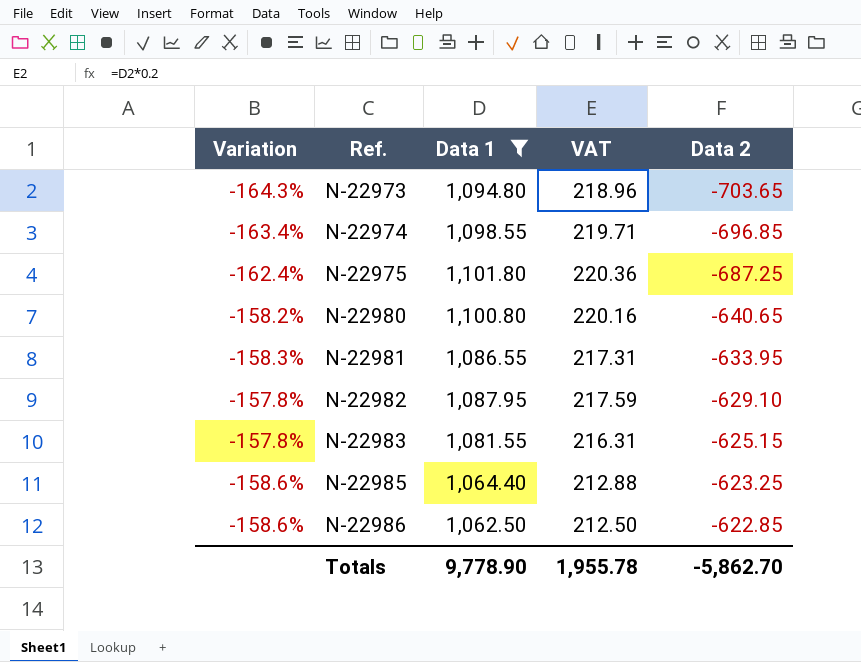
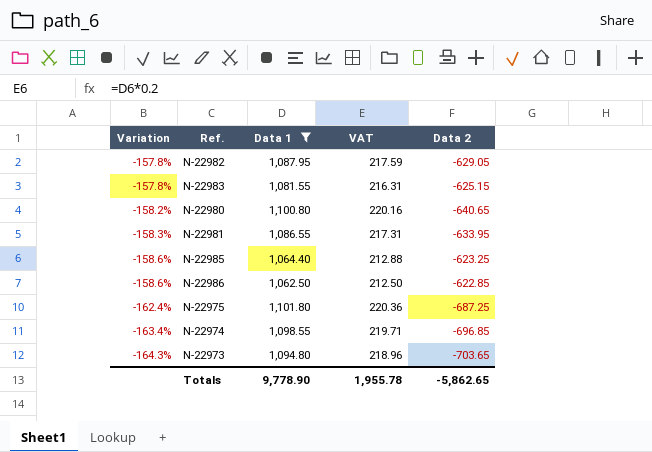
row order: Ref. ascending -> Variation descending
N-22982 | Data 2: -629.10 -> -629.05
Totals | Data 2: -5,862.70 -> -5,862.65

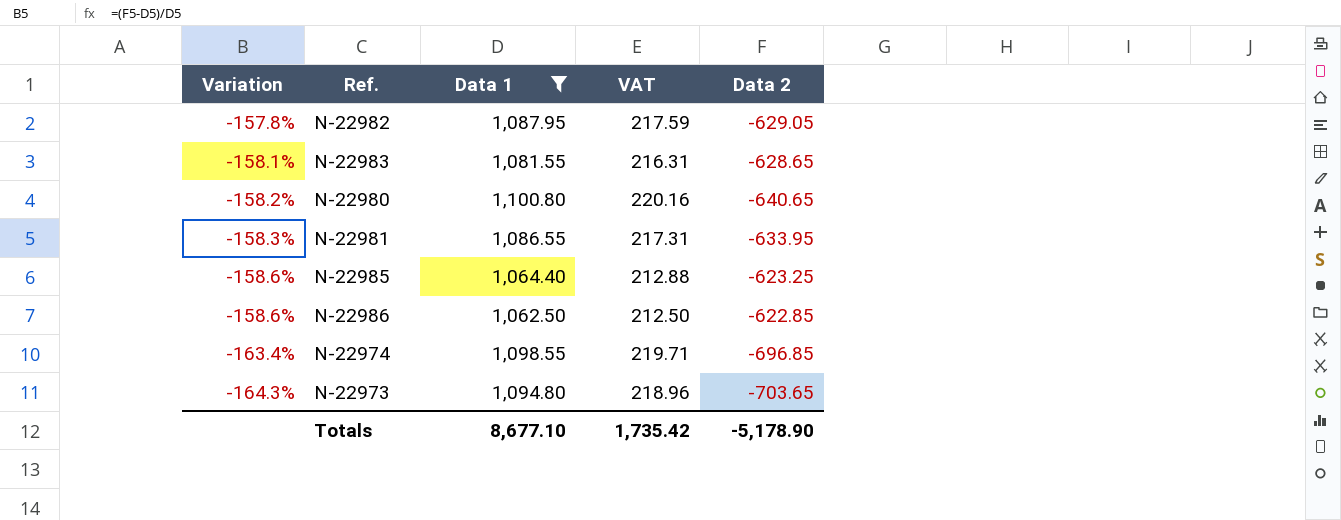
row N-22975: -162.4% | 1,101.80 | 220.36 | -687.25 -> none
N-22983 | Variation: -157.8% -> -158.1%
N-22983 | Data 2: -625.15 -> -628.65
Totals | Data 1: 9,778.90 -> 8,677.10
Totals | VAT: 1,955.78 -> 1,735.42
Totals | Data 2: -5,862.65 -> -5,178.90

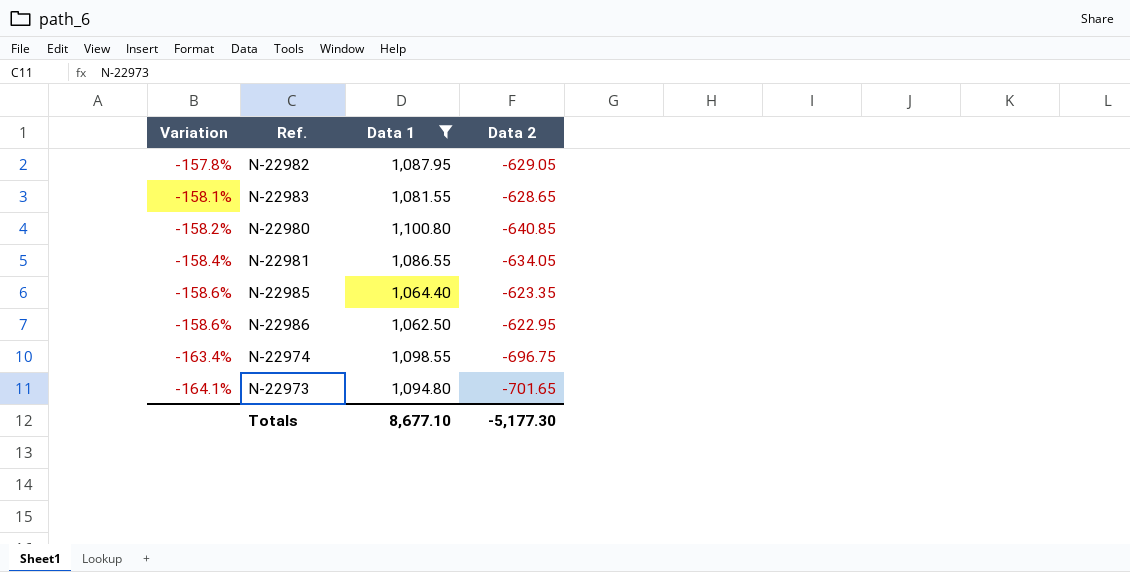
column VAT | formula: [Data 1] * 0.2 -> none
N-22980 | Data 2: -640.65 -> -640.85
N-22981 | Variation: -158.3% -> -158.4%
N-22981 | Data 2: -633.95 -> -634.05
N-22985 | Data 2: -623.25 -> -623.35
N-22986 | Data 2: -622.85 -> -622.95
N-22974 | Data 2: -696.85 -> -696.75
N-22973 | Variation: -164.3% -> -164.1%
N-22973 | Data 2: -703.65 -> -701.65
Totals | Data 2: -5,178.90 -> -5,177.30

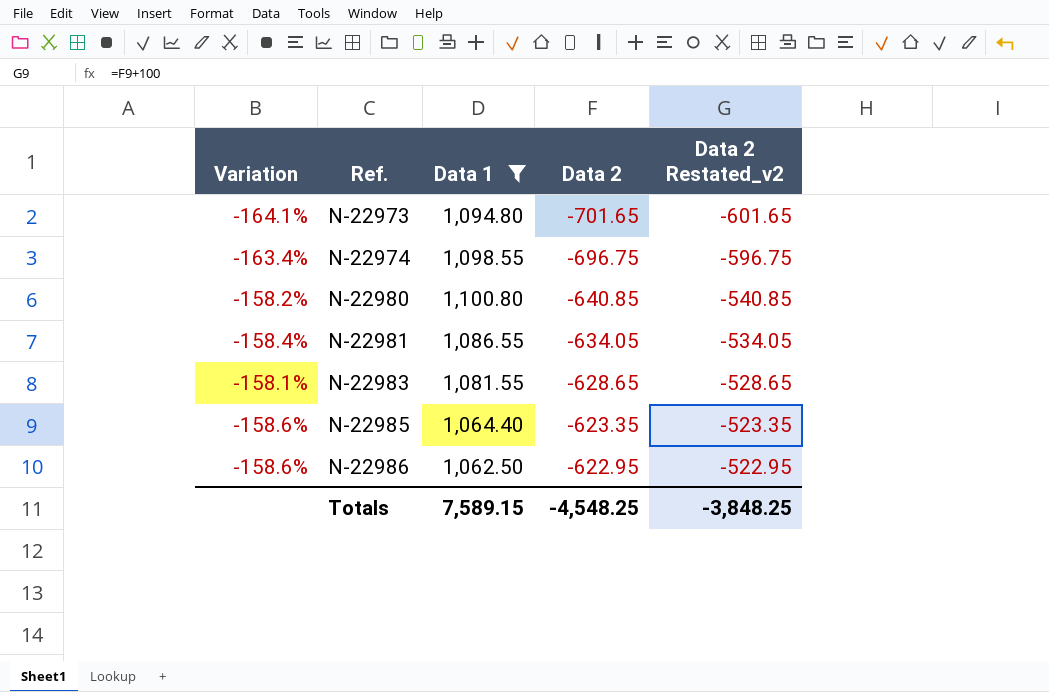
row order: Variation descending -> Ref. ascending
column Data 2 Restated_v2 | formula: none -> [Data 2] + 100
row N-22982: -157.8% | 1,087.95 | -629.05 -> none
Totals | Data 1: 8,677.10 -> 7,589.15
Totals | Data 2: -5,177.30 -> -4,548.25

